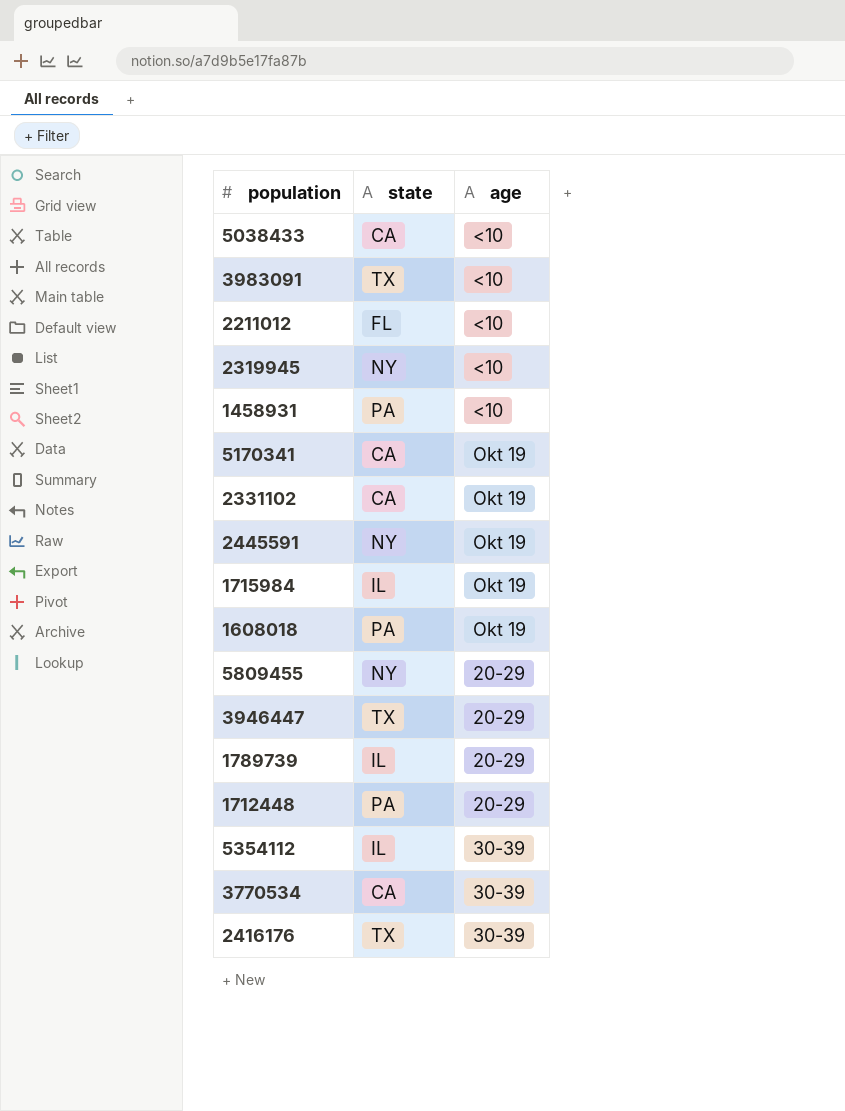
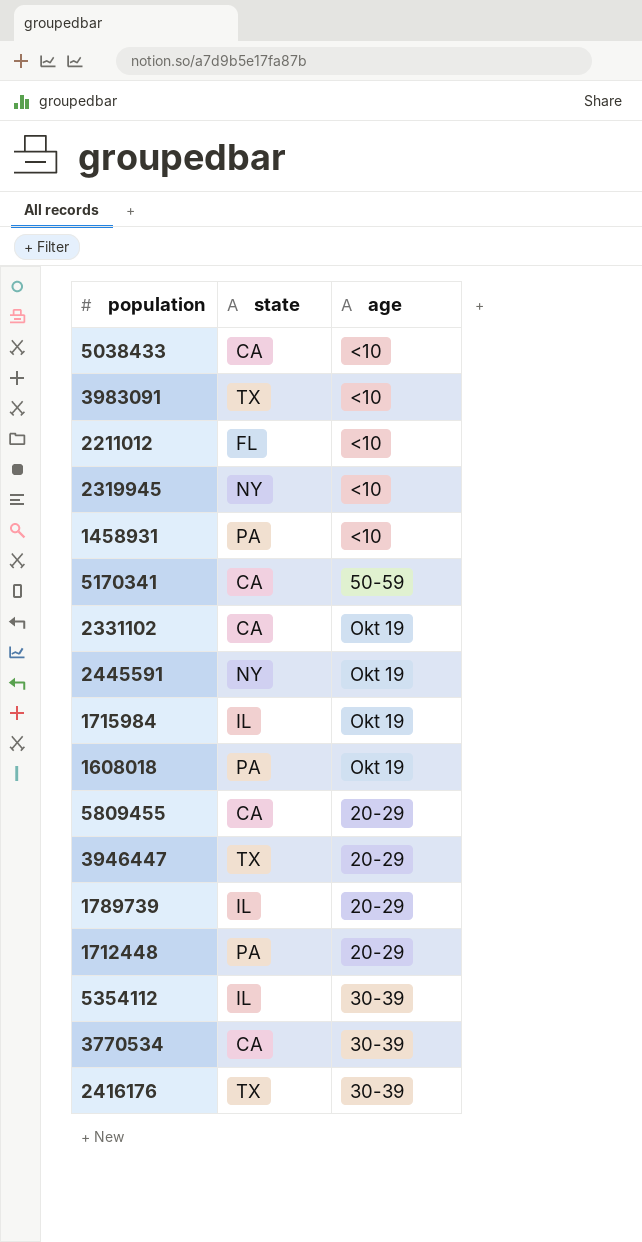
5170341 | age: Okt 19 -> 50-59
5809455 | state: NY -> CA

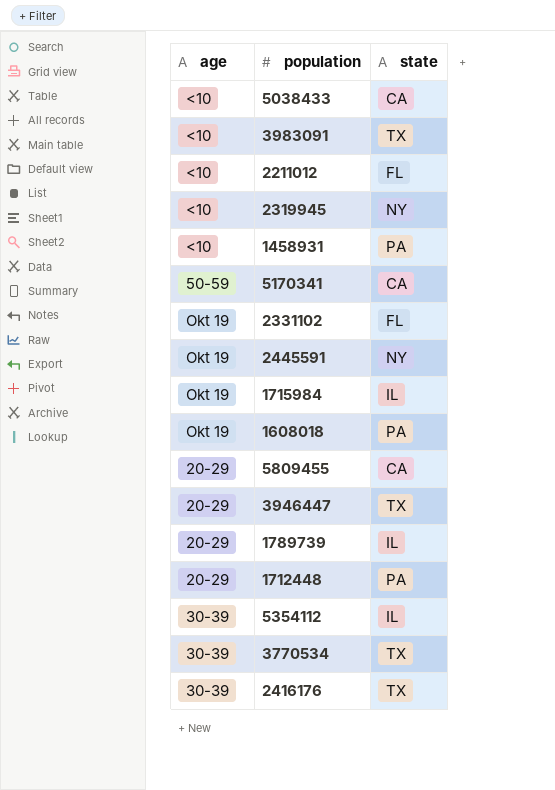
column age | position: 3 -> 1
2331102 | state: CA -> FL
3770534 | state: CA -> TX

